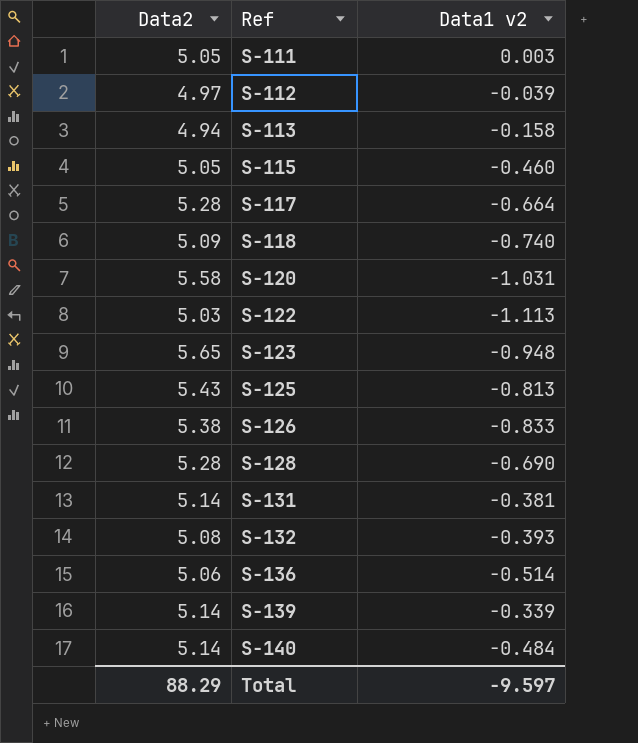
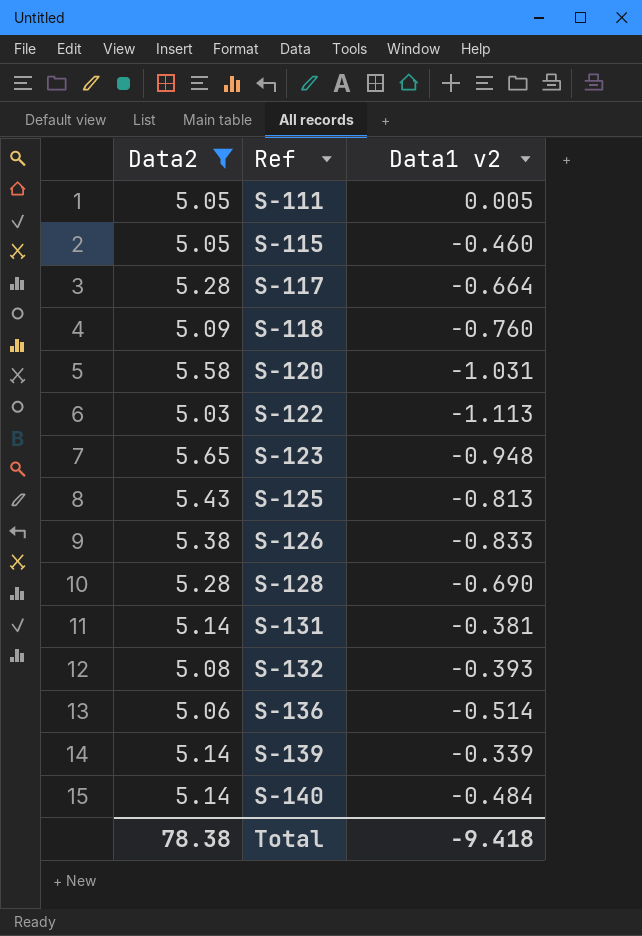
filter: none -> Data2 >= 5.03
S-111 | Data1 v2: 0.003 -> 0.005
S-118 | Data1 v2: -0.740 -> -0.760
Total | Data2: 88.29 -> 78.38
Total | Data1 v2: -9.597 -> -9.418

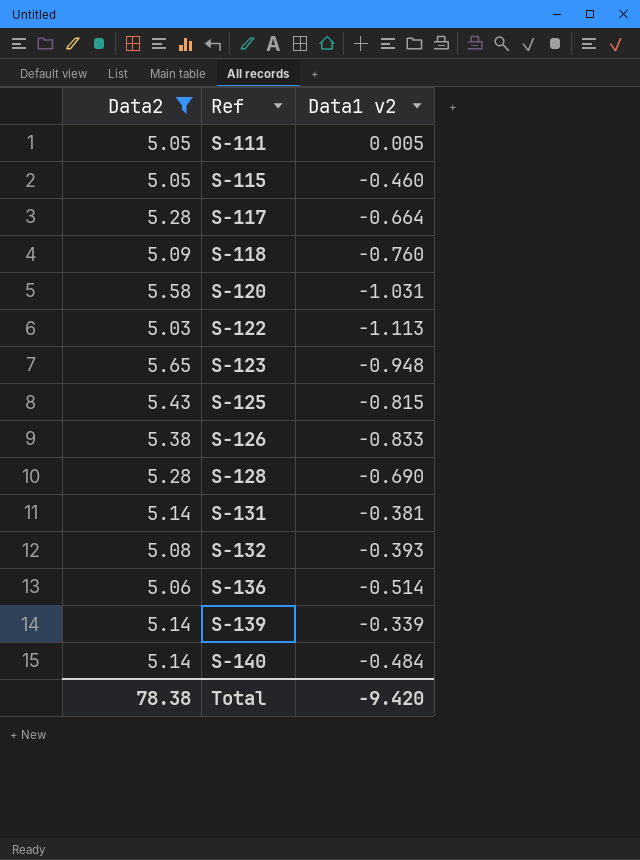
S-125 | Data1 v2: -0.813 -> -0.815
Total | Data1 v2: -9.418 -> -9.420

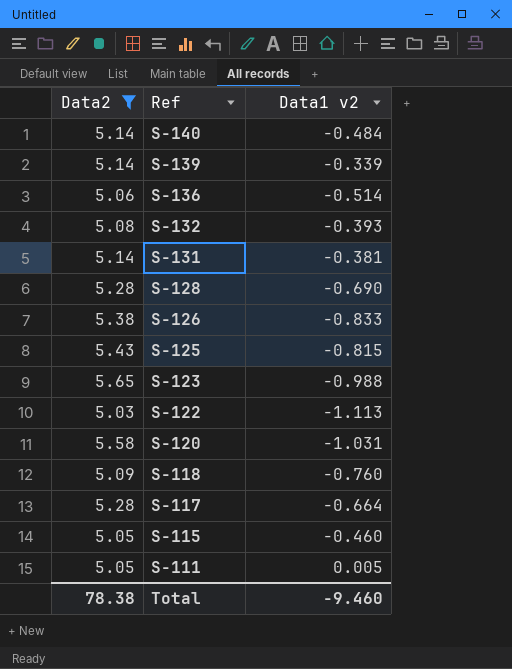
row order: Ref ascending -> Ref descending
S-123 | Data1 v2: -0.948 -> -0.988
Total | Data1 v2: -9.420 -> -9.460

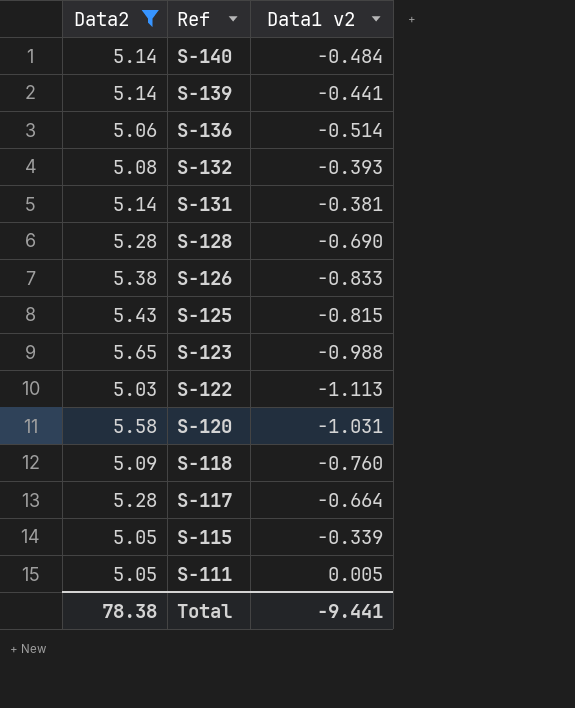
S-139 | Data1 v2: -0.339 -> -0.441
S-115 | Data1 v2: -0.460 -> -0.339
Total | Data1 v2: -9.460 -> -9.441

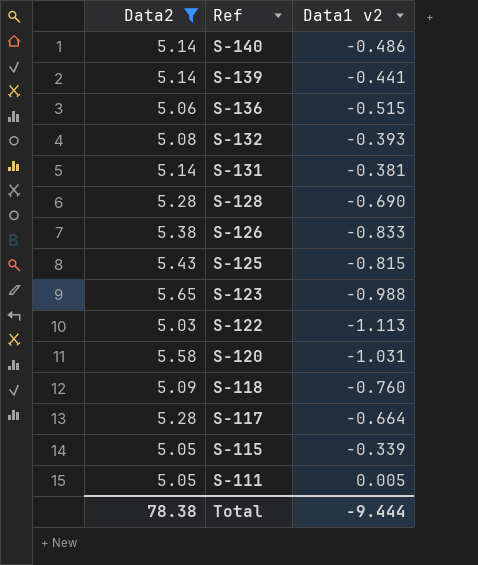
S-140 | Data1 v2: -0.484 -> -0.486
S-136 | Data1 v2: -0.514 -> -0.515
Total | Data1 v2: -9.441 -> -9.444

